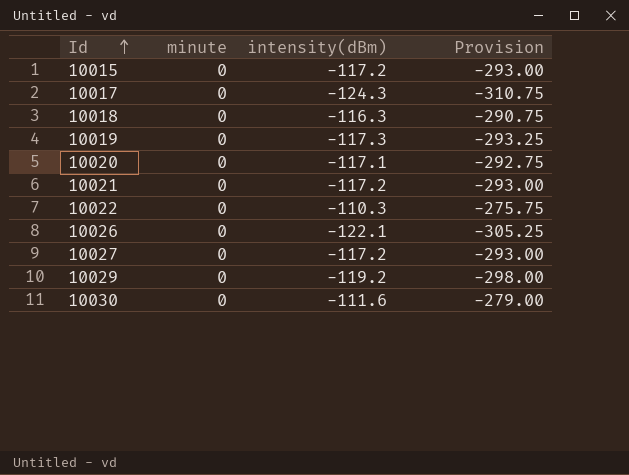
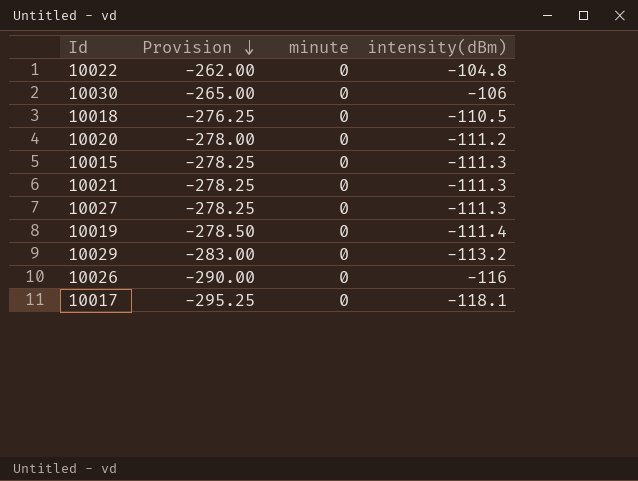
row order: Id ascending -> Provision descending
column Provision | position: 4 -> 2
10022 | Provision: -275.75 -> -262.00
10022 | intensity(dBm): -110.3 -> -104.8
10030 | Provision: -279.00 -> -265.00
10030 | intensity(dBm): -111.6 -> -106
10018 | Provision: -290.75 -> -276.25
10018 | intensity(dBm): -116.3 -> -110.5
10020 | Provision: -292.75 -> -278.00
10020 | intensity(dBm): -117.1 -> -111.2
10015 | Provision: -293.00 -> -278.25
10015 | intensity(dBm): -117.2 -> -111.3
10021 | Provision: -293.00 -> -278.25
10021 | intensity(dBm): -117.2 -> -111.3
10027 | Provision: -293.00 -> -278.25
10027 | intensity(dBm): -117.2 -> -111.3
10019 | Provision: -293.25 -> -278.50
10019 | intensity(dBm): -117.3 -> -111.4
10029 | Provision: -298.00 -> -283.00
10029 | intensity(dBm): -119.2 -> -113.2
10026 | Provision: -305.25 -> -290.00
10026 | intensity(dBm): -122.1 -> -116
10017 | Provision: -310.75 -> -295.25
10017 | intensity(dBm): -124.3 -> -118.1

